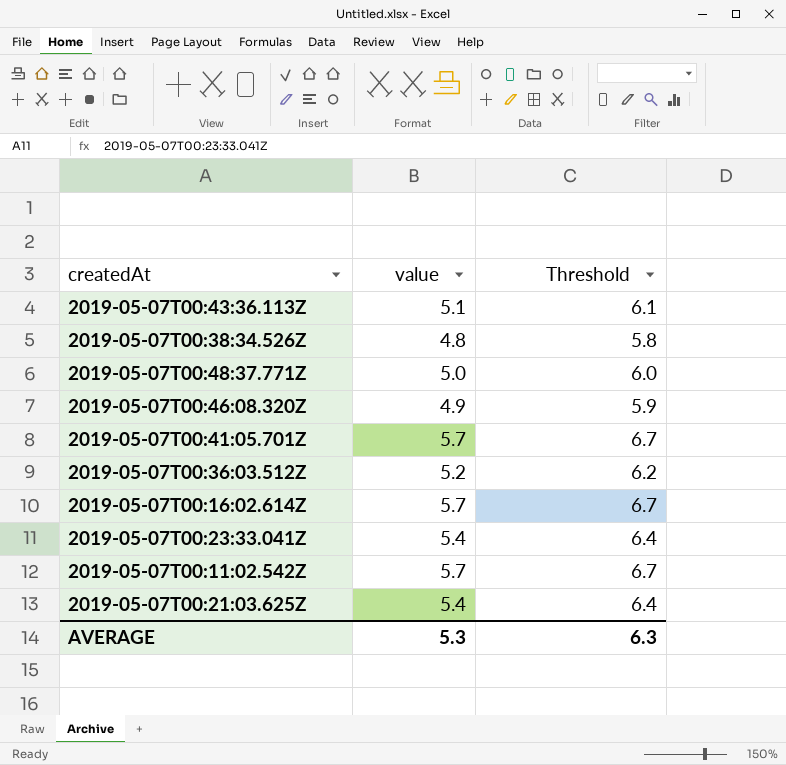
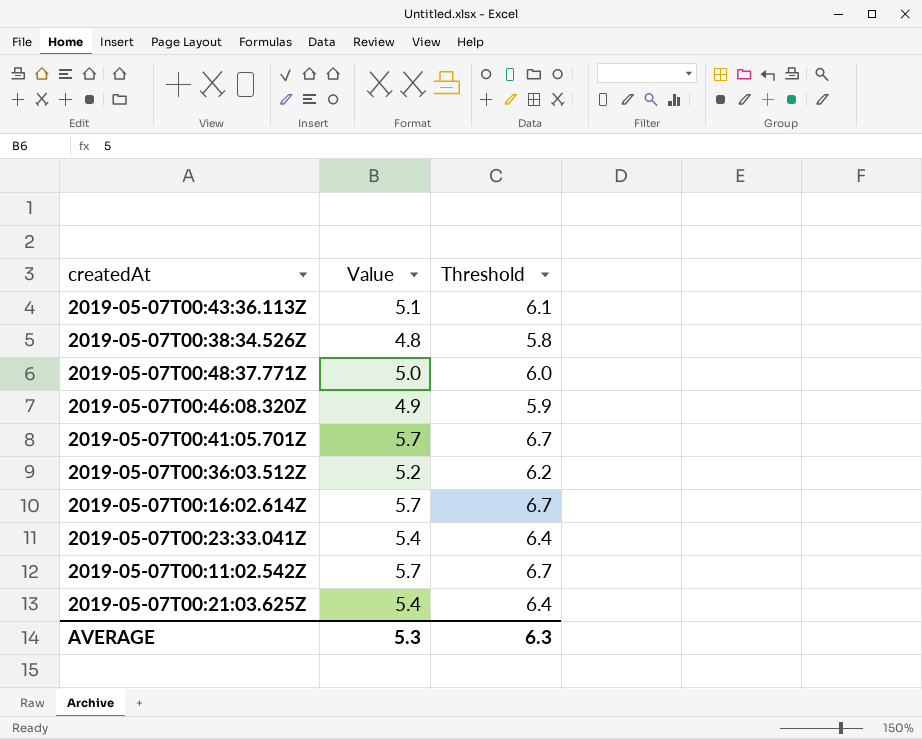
column name: value -> Value

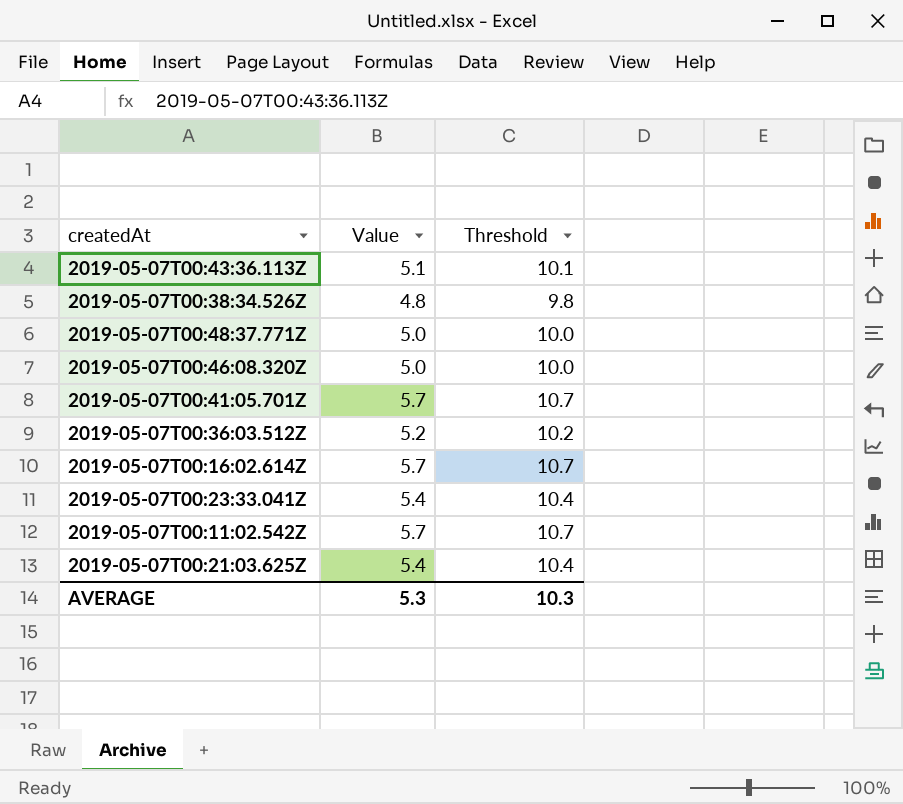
column Threshold | formula: [Value] + 1 -> [Value] + 5
2019-05-07T00:46:08.320Z | Value: 4.9 -> 5.0
AVERAGE | Threshold: 6.3 -> 10.3

